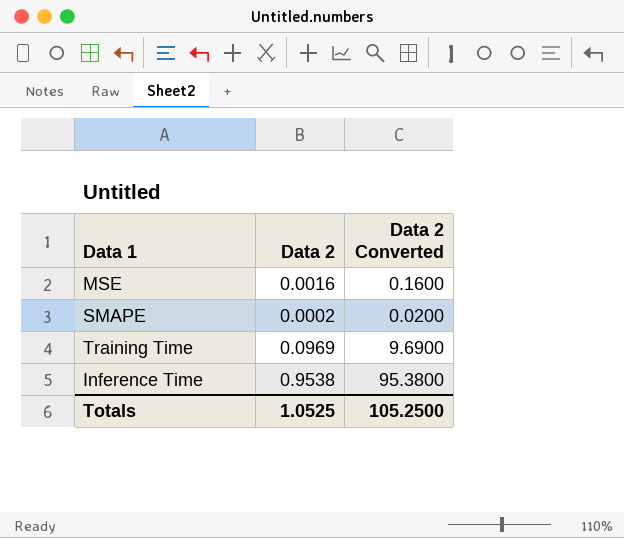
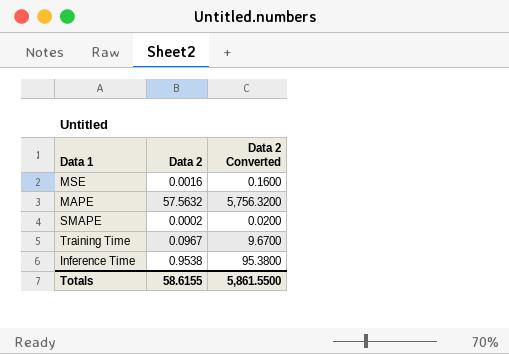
row MAPE: none -> 57.5632 | 5,756.3200
Training Time | Data 2: 0.0969 -> 0.0967
Training Time | Data 2 Converted: 9.6900 -> 9.6700
Totals | Data 2: 1.0525 -> 58.6155
Totals | Data 2 Converted: 105.2500 -> 5,861.5500

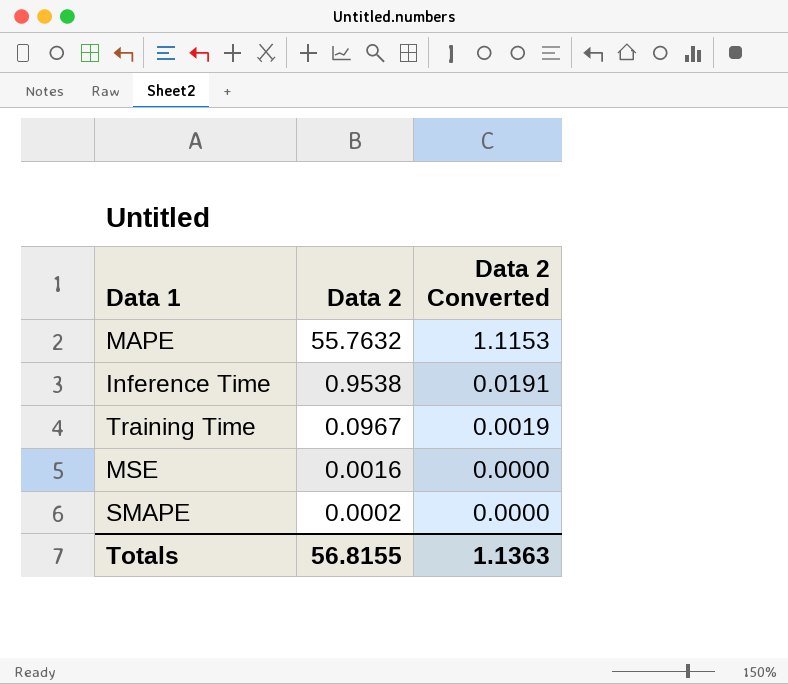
row order: none -> Data 2 descending
column Data 2 Converted | formula: [Data 2] * 100 -> [Data 2] * 0.02
MAPE | Data 2: 57.5632 -> 55.7632
Totals | Data 2: 58.6155 -> 56.8155
Totals | Data 2 Converted: 5,861.5500 -> 1.1363

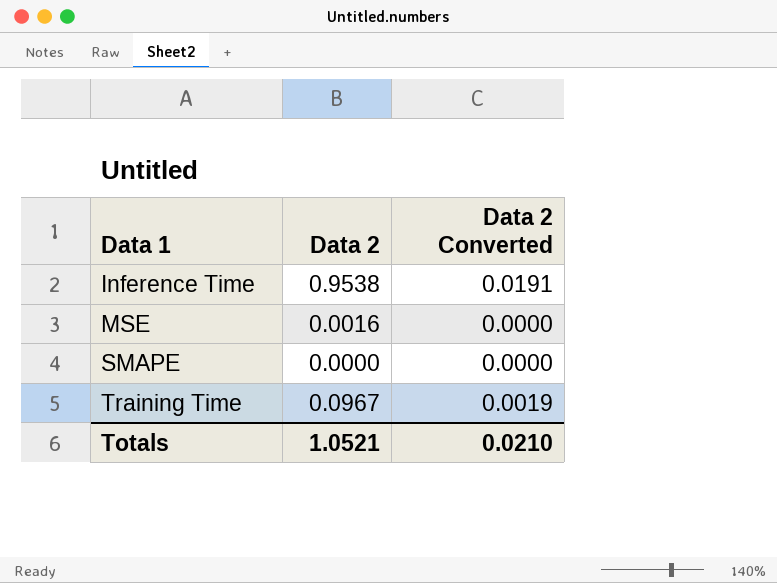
row order: Data 2 descending -> Data 1 ascending
row MAPE: 55.7632 | 1.1153 -> none
SMAPE | Data 2: 0.0002 -> 0.0000
Totals | Data 2: 56.8155 -> 1.0521
Totals | Data 2 Converted: 1.1363 -> 0.0210

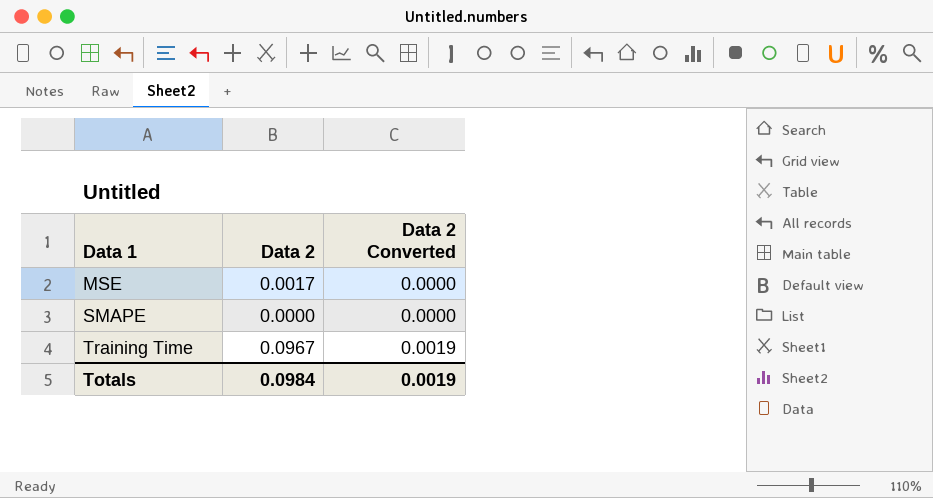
row Inference Time: 0.9538 | 0.0191 -> none
MSE | Data 2: 0.0016 -> 0.0017
Totals | Data 2: 1.0521 -> 0.0984
Totals | Data 2 Converted: 0.0210 -> 0.0019

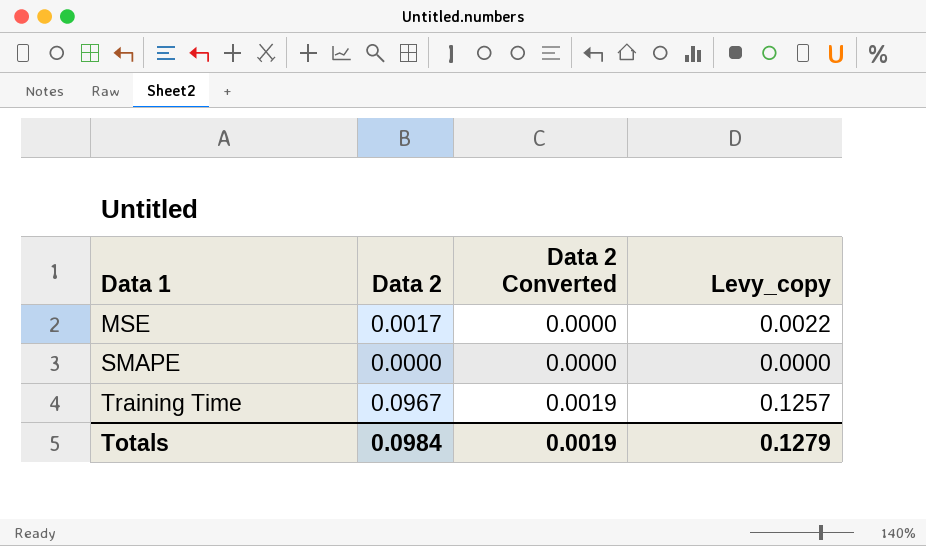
column Levy_copy | formula: none -> [Data 2] * 1.3

